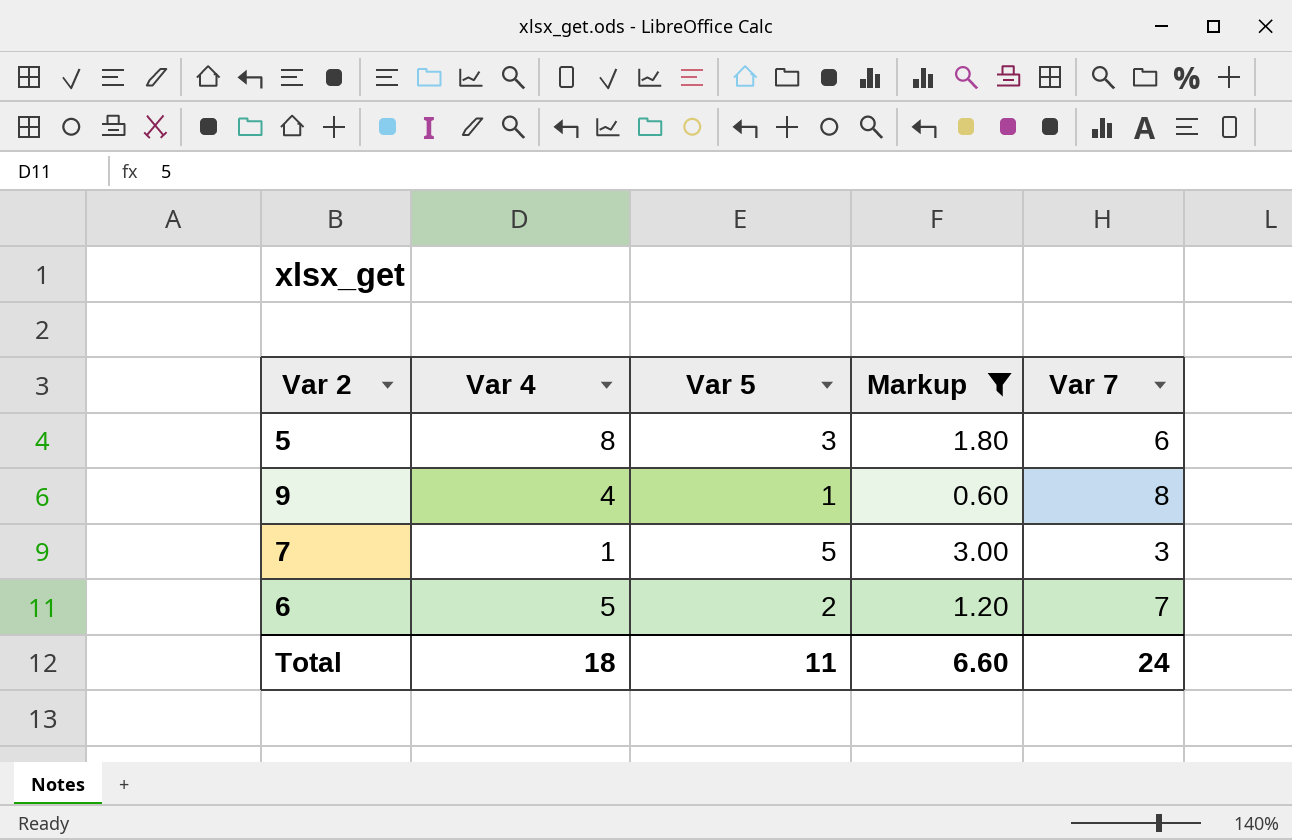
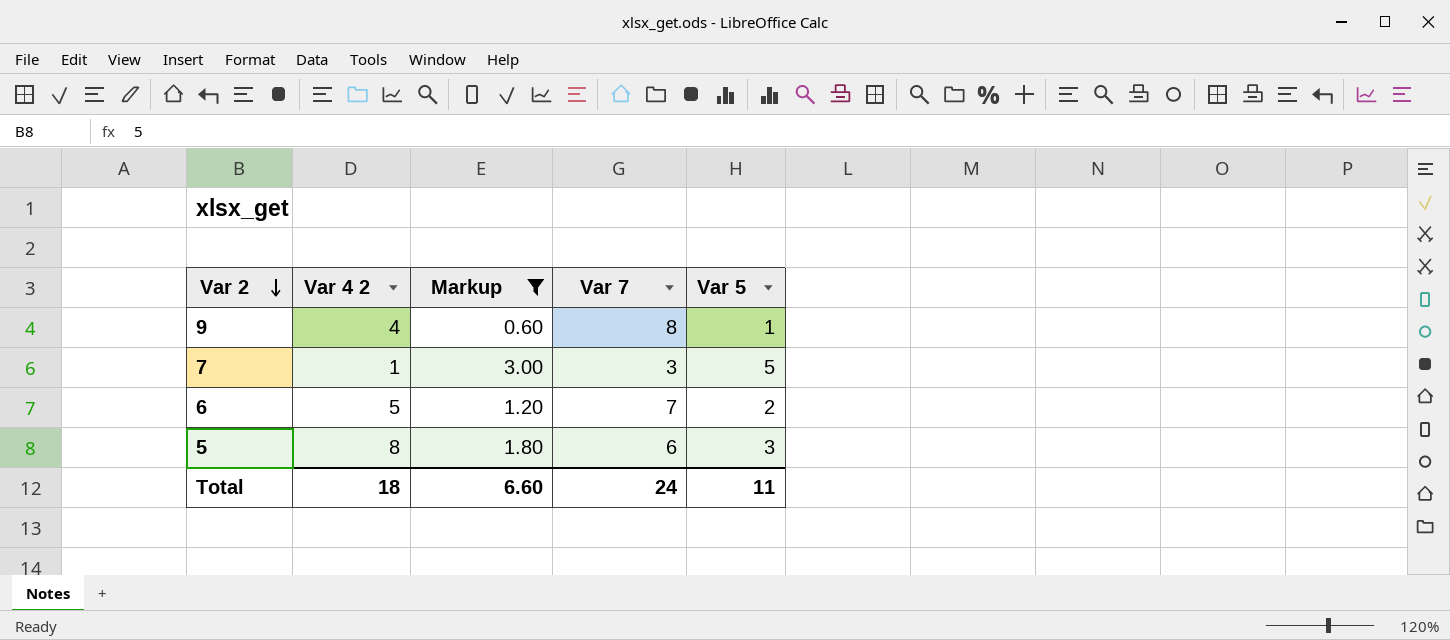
row order: none -> Var 2 descending
column name: Var 4 -> Var 4 2
column Var 5 | position: 3 -> 5

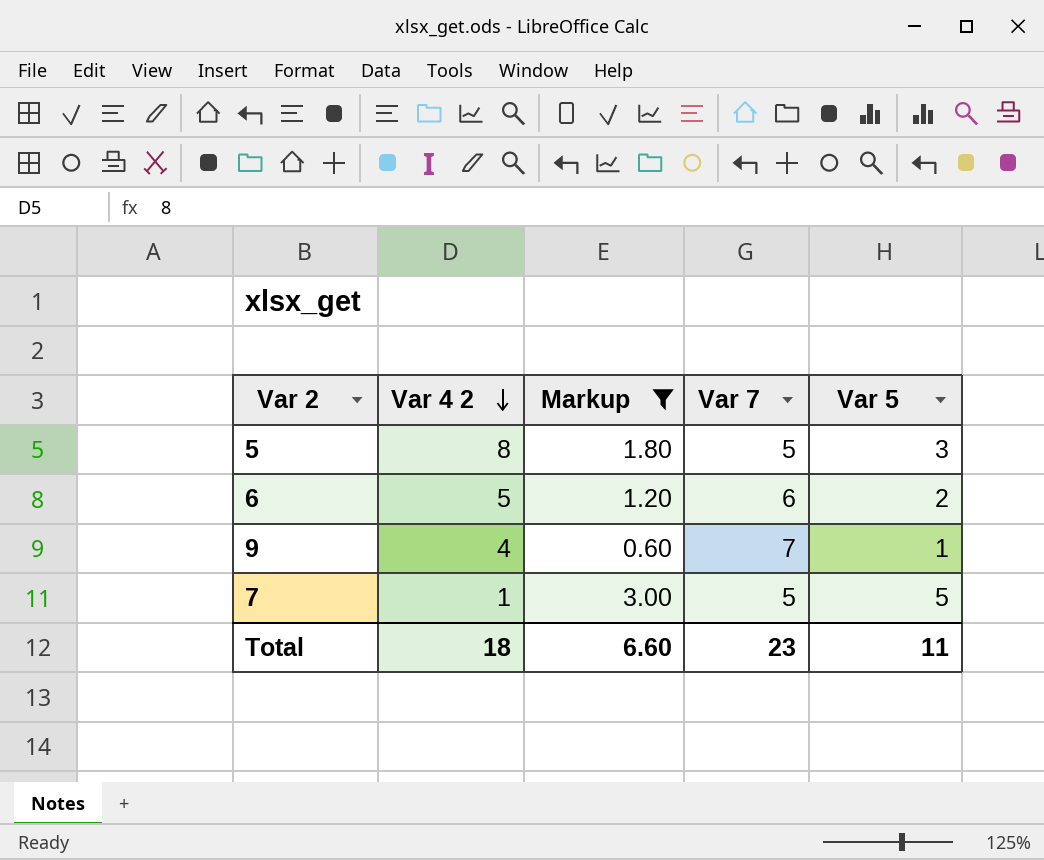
row order: Var 2 descending -> Var 4 2 descending
5 | Var 7: 6 -> 5
6 | Var 7: 7 -> 6
9 | Var 7: 8 -> 7
7 | Var 7: 3 -> 5
Total | Var 7: 24 -> 23

